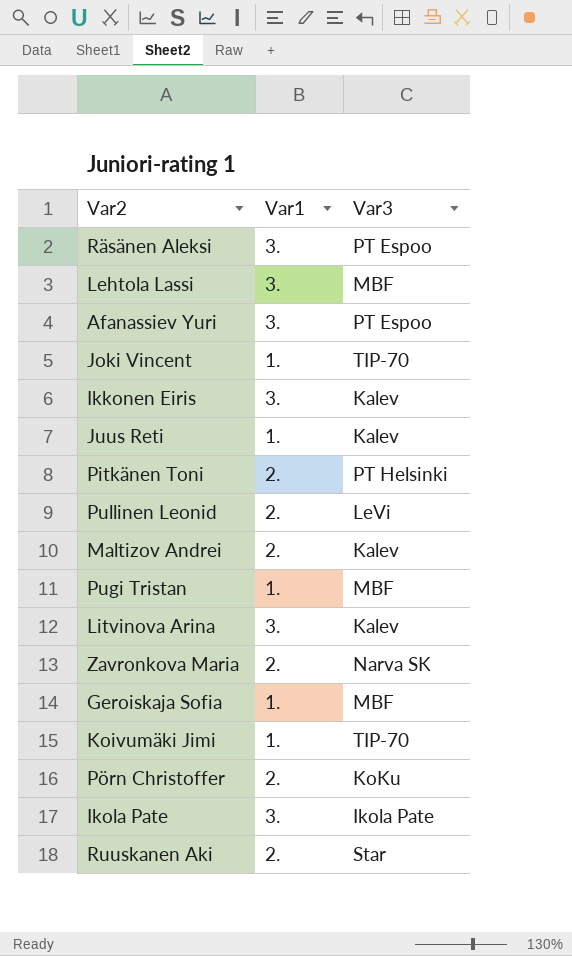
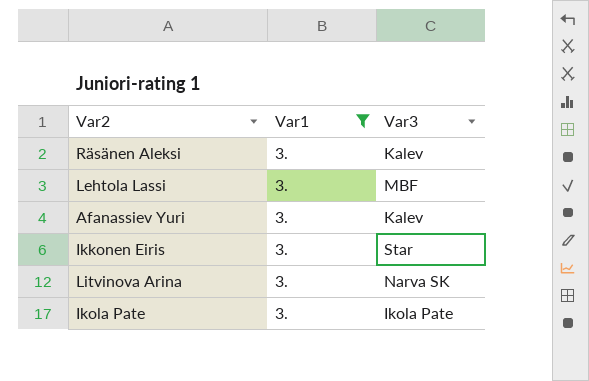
filter: none -> Var1 = 3.
Räsänen Aleksi | Var3: PT Espoo -> Kalev
Afanassiev Yuri | Var3: PT Espoo -> Kalev
Ikkonen Eiris | Var3: Kalev -> Star
Litvinova Arina | Var3: Kalev -> Narva SK

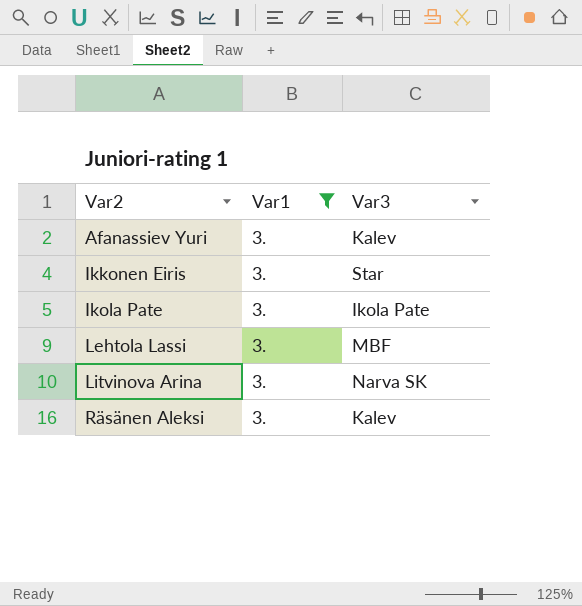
row order: none -> Var2 ascending

